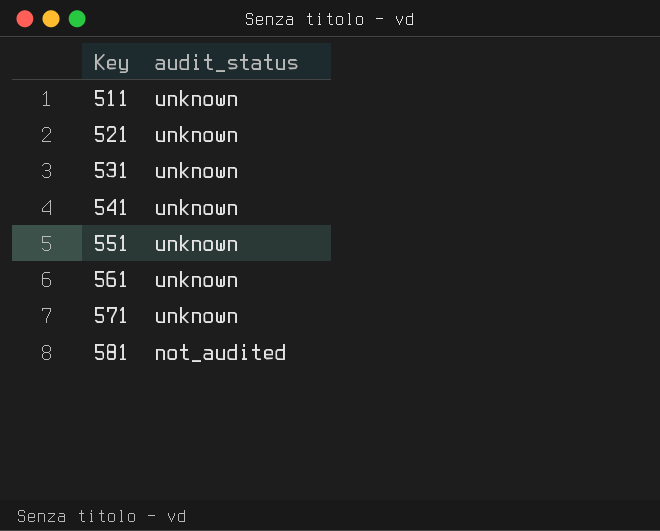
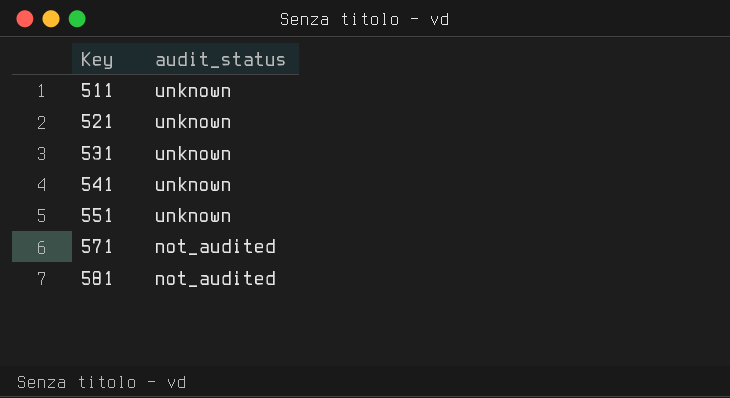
row 561: unknown -> none
571 | audit_status: unknown -> not_audited

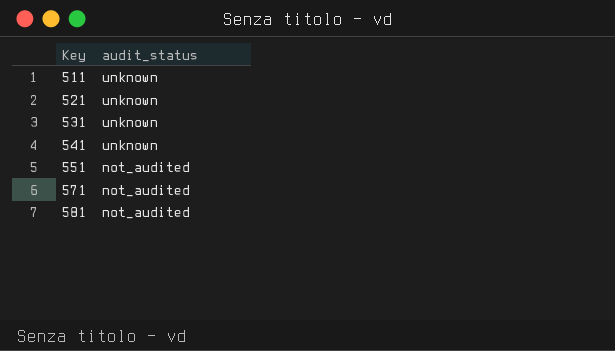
551 | audit_status: unknown -> not_audited

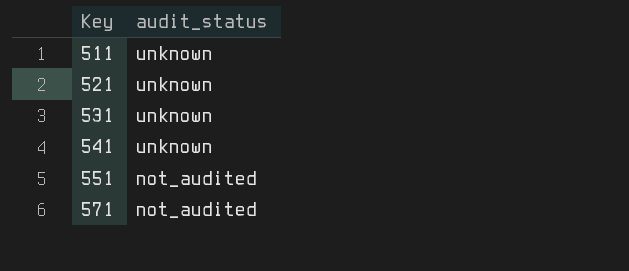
row 581: not_audited -> none

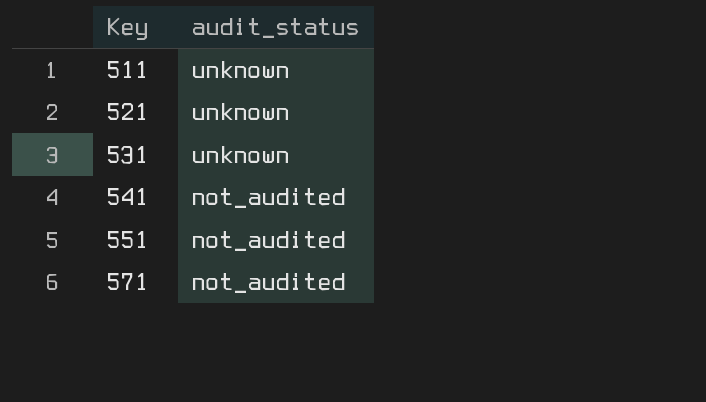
541 | audit_status: unknown -> not_audited

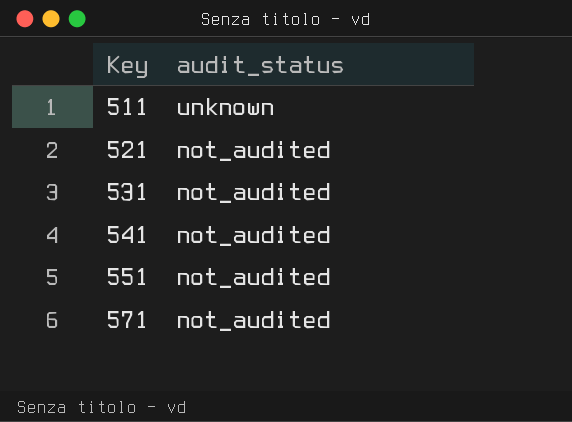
521 | audit_status: unknown -> not_audited
531 | audit_status: unknown -> not_audited

